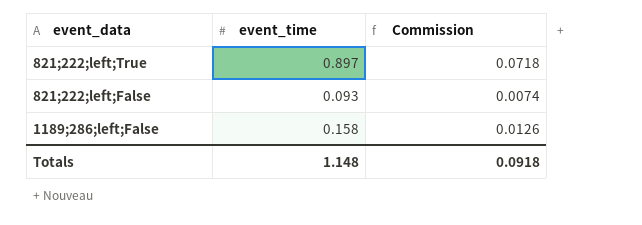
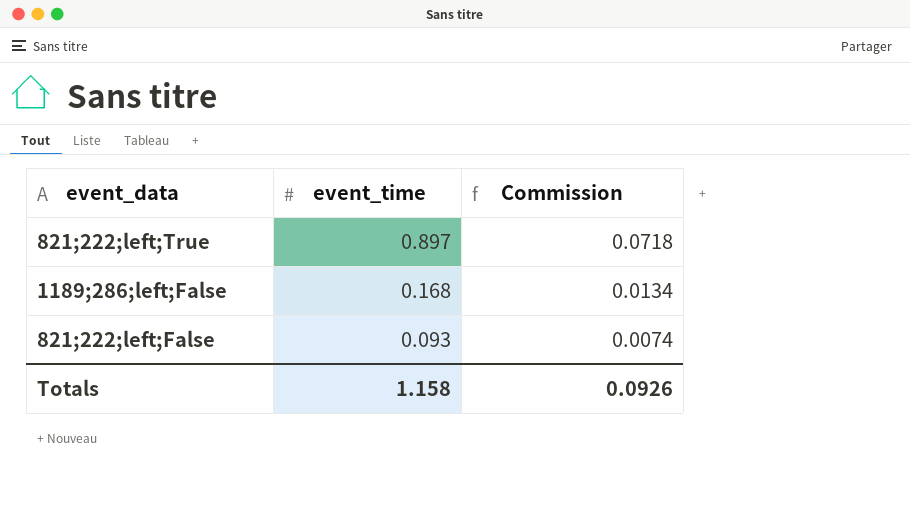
row order: none -> event_time descending
1189;286;left;False | event_time: 0.158 -> 0.168
1189;286;left;False | Commission: 0.0126 -> 0.0134
Totals | event_time: 1.148 -> 1.158
Totals | Commission: 0.0918 -> 0.0926

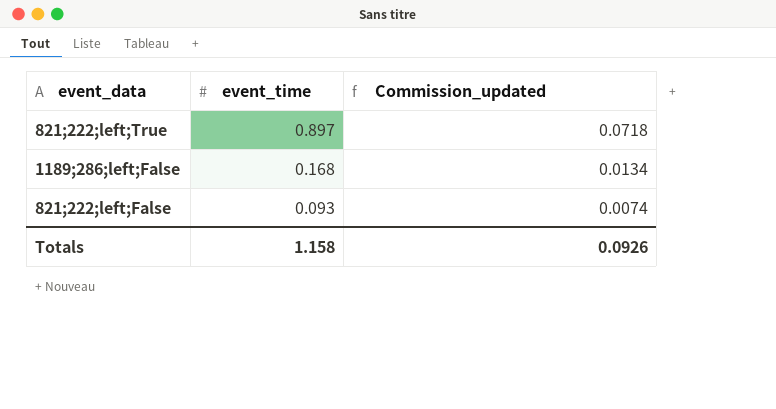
column name: Commission -> Commission_updated

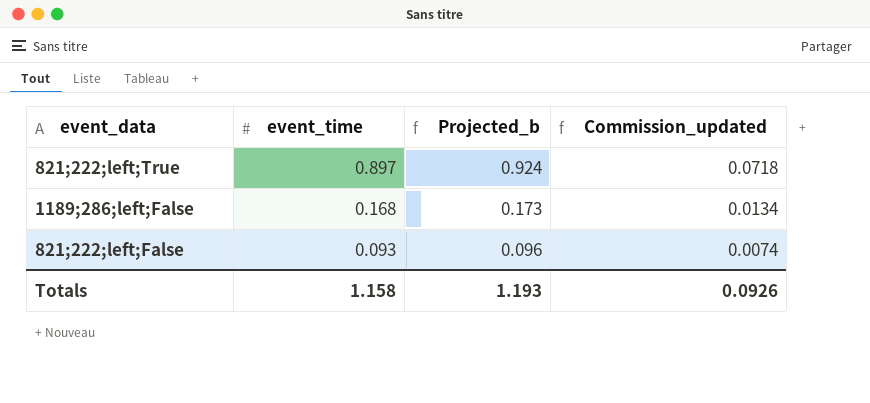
column Projected_b | formula: none -> [event_time] * 1.03

